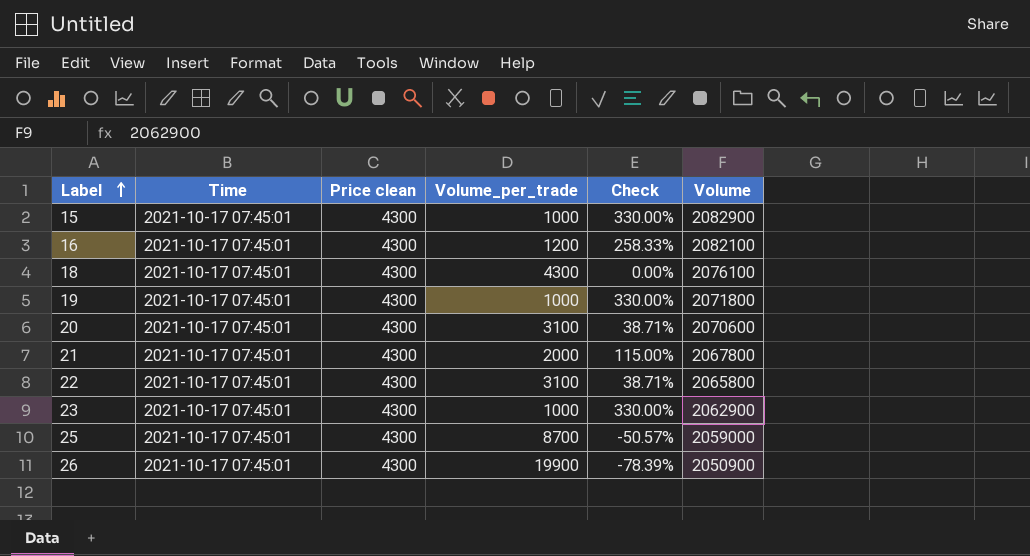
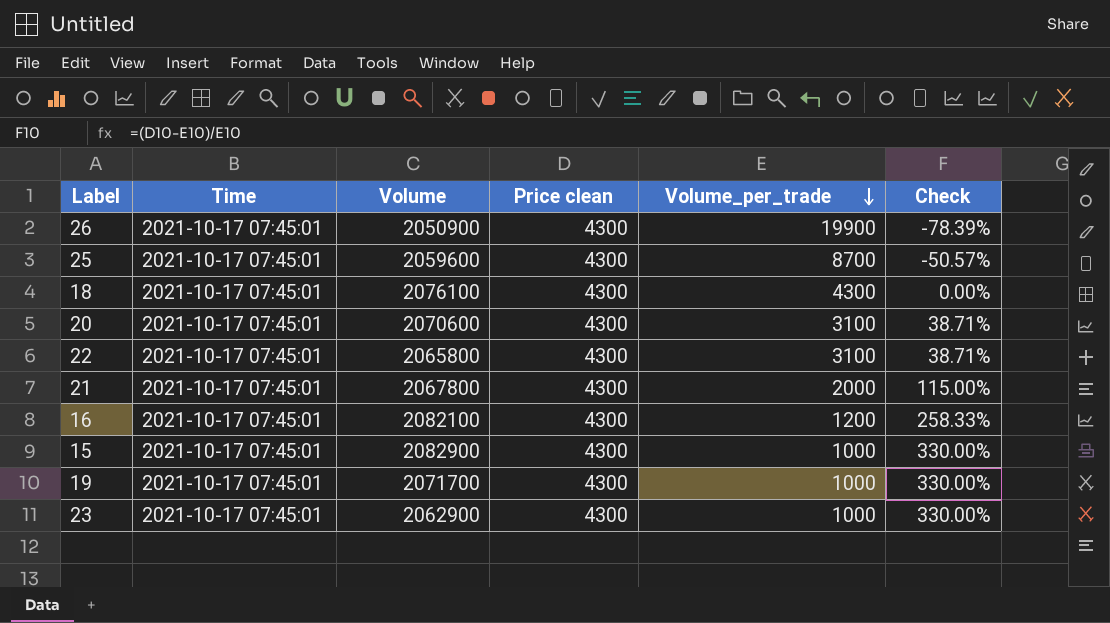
row order: Label ascending -> Volume_per_trade descending
column Volume | position: 6 -> 3
25 | Volume: 2059000 -> 2059600
19 | Volume: 2071800 -> 2071700

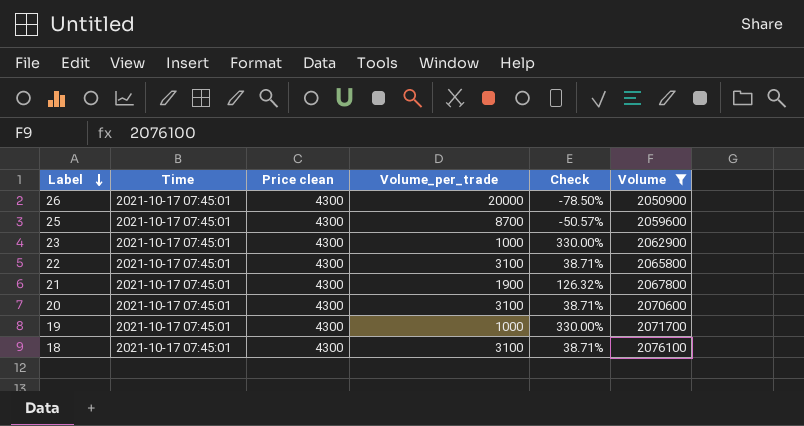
filter: none -> Volume <= 2076100
row order: Volume_per_trade descending -> Label descending
column Volume | position: 3 -> 6
26 | Volume_per_trade: 19900 -> 20000
26 | Check: -78.39% -> -78.50%
21 | Volume_per_trade: 2000 -> 1900
21 | Check: 115.00% -> 126.32%
18 | Volume_per_trade: 4300 -> 3100
18 | Check: 0.00% -> 38.71%

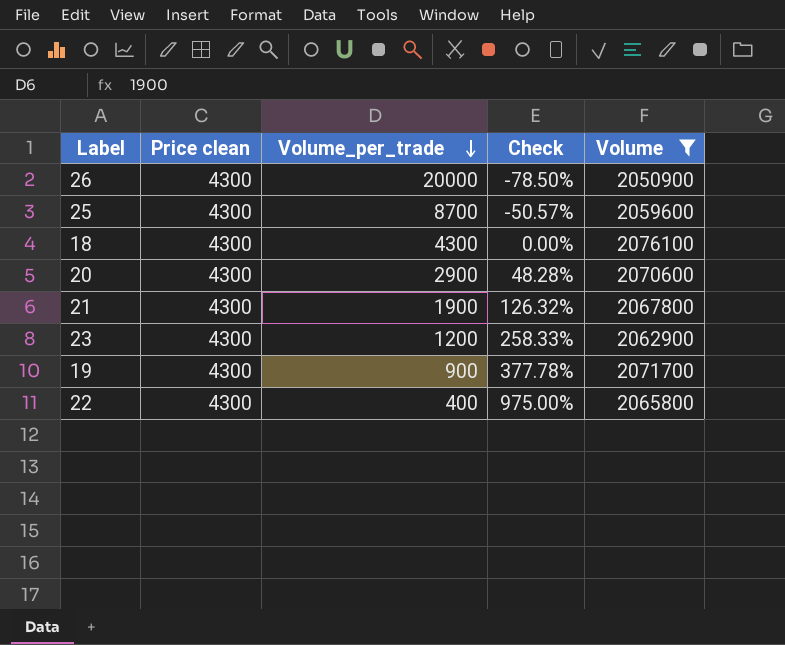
row order: Label descending -> Volume_per_trade descending
column Time | position: 2 -> none
18 | Volume_per_trade: 3100 -> 4300
18 | Check: 38.71% -> 0.00%
20 | Volume_per_trade: 3100 -> 2900
20 | Check: 38.71% -> 48.28%
23 | Volume_per_trade: 1000 -> 1200
23 | Check: 330.00% -> 258.33%
19 | Volume_per_trade: 1000 -> 900
19 | Check: 330.00% -> 377.78%
22 | Volume_per_trade: 3100 -> 400
22 | Check: 38.71% -> 975.00%

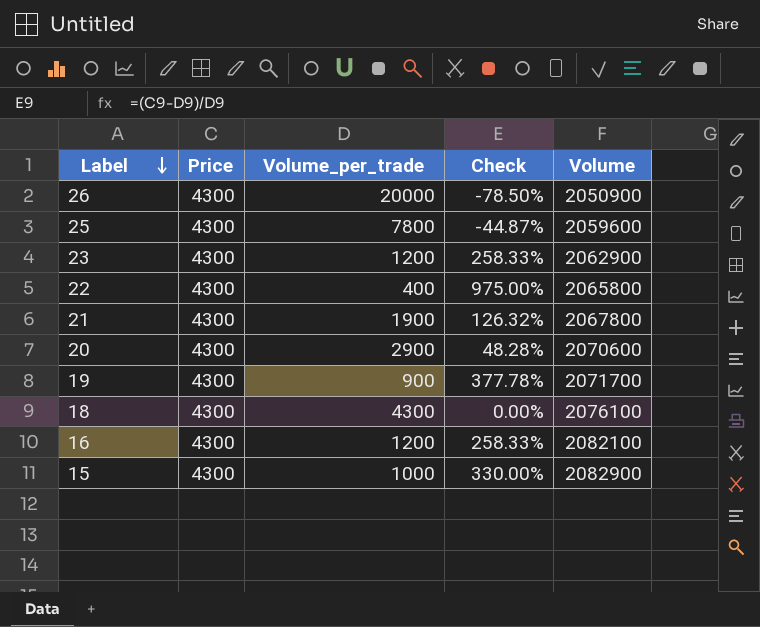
filter: Volume <= 2076100 -> none
row order: Volume_per_trade descending -> Label descending
column name: Price clean -> Price
25 | Volume_per_trade: 8700 -> 7800
25 | Check: -50.57% -> -44.87%

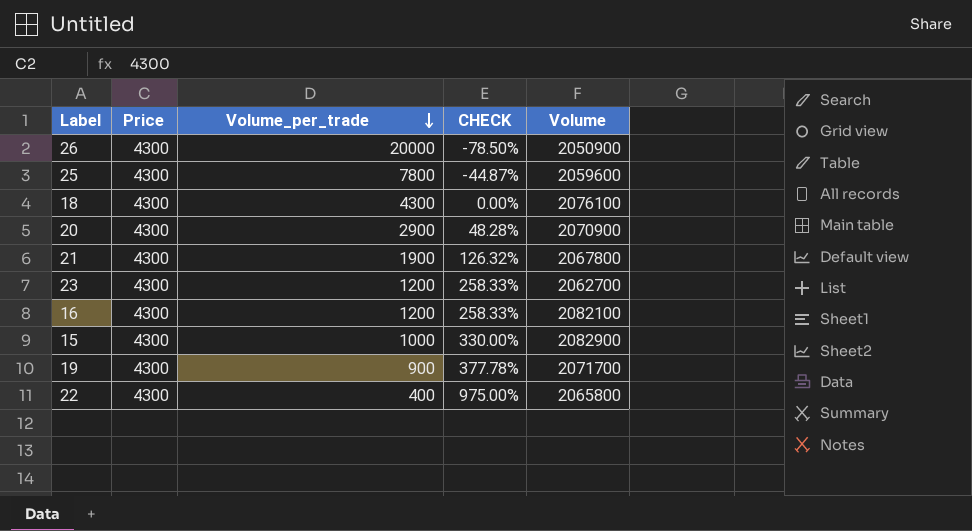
row order: Label descending -> Volume_per_trade descending
column name: Check -> CHECK
20 | Volume: 2070600 -> 2070900
23 | Volume: 2062900 -> 2062700

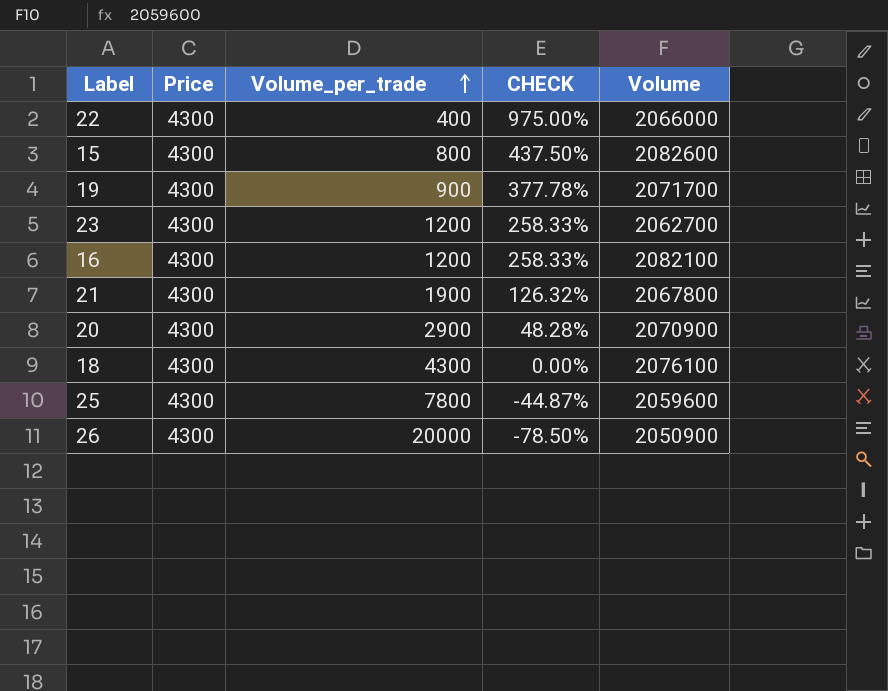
row order: Volume_per_trade descending -> Volume_per_trade ascending
22 | Volume: 2065800 -> 2066000
15 | Volume_per_trade: 1000 -> 800
15 | CHECK: 330.00% -> 437.50%
15 | Volume: 2082900 -> 2082600

